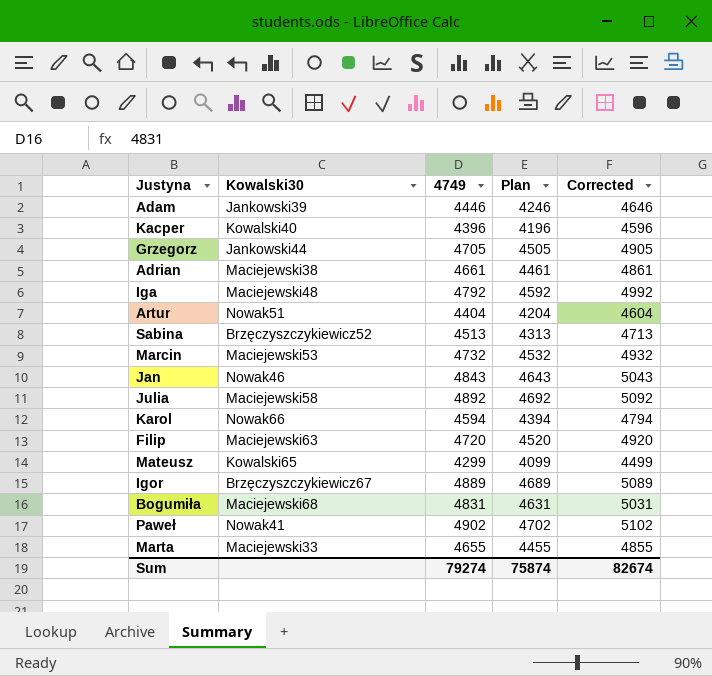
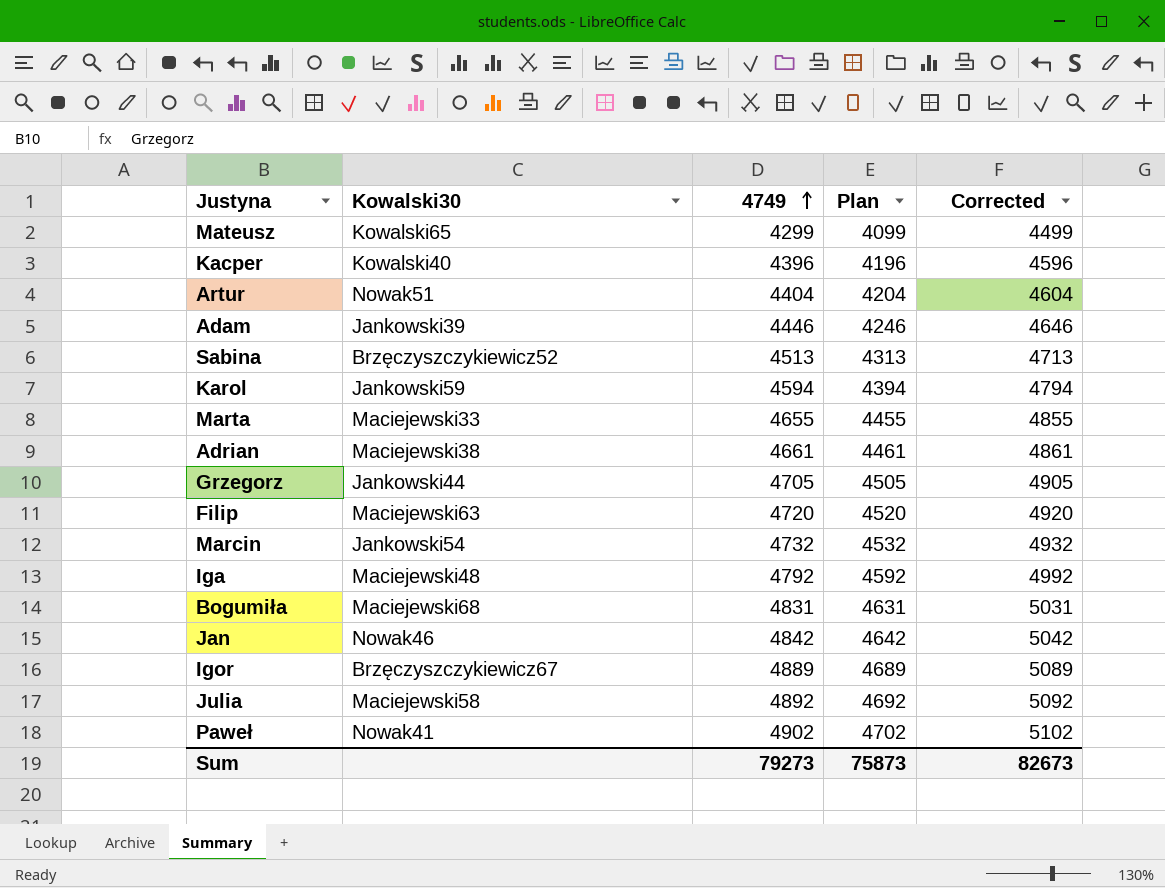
row order: none -> 4749 ascending
Karol | Kowalski30: Nowak66 -> Jankowski59
Marcin | Kowalski30: Maciejewski53 -> Jankowski54
Jan | 4749: 4843 -> 4842
Jan | Plan: 4643 -> 4642
Jan | Corrected: 5043 -> 5042
Sum | 4749: 79274 -> 79273
Sum | Plan: 75874 -> 75873
Sum | Corrected: 82674 -> 82673

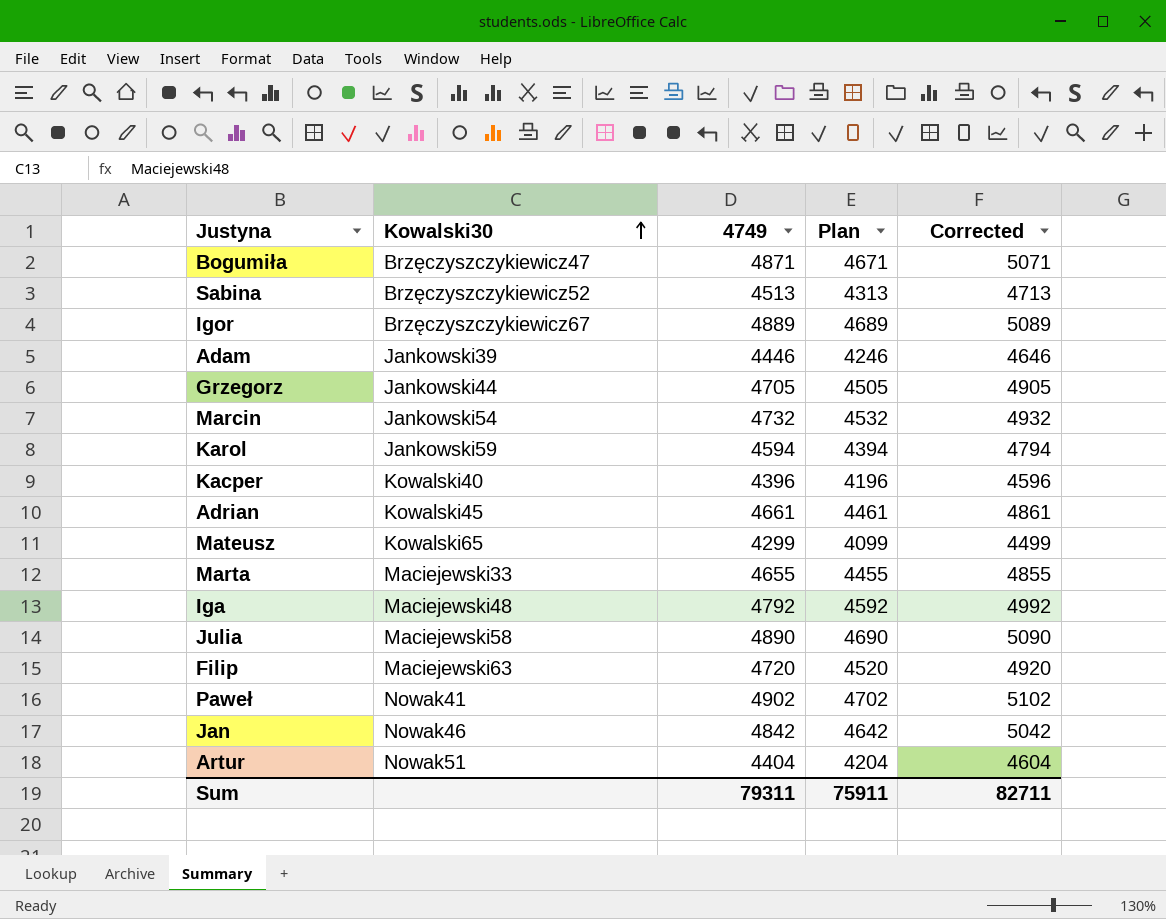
row order: 4749 ascending -> Kowalski30 ascending
Bogumiła | Kowalski30: Maciejewski68 -> Brzęczyszczykiewicz47
Bogumiła | 4749: 4831 -> 4871
Bogumiła | Plan: 4631 -> 4671
Bogumiła | Corrected: 5031 -> 5071
Adrian | Kowalski30: Maciejewski38 -> Kowalski45
Julia | 4749: 4892 -> 4890
Julia | Plan: 4692 -> 4690
Julia | Corrected: 5092 -> 5090
Sum | 4749: 79273 -> 79311
Sum | Plan: 75873 -> 75911
Sum | Corrected: 82673 -> 82711

